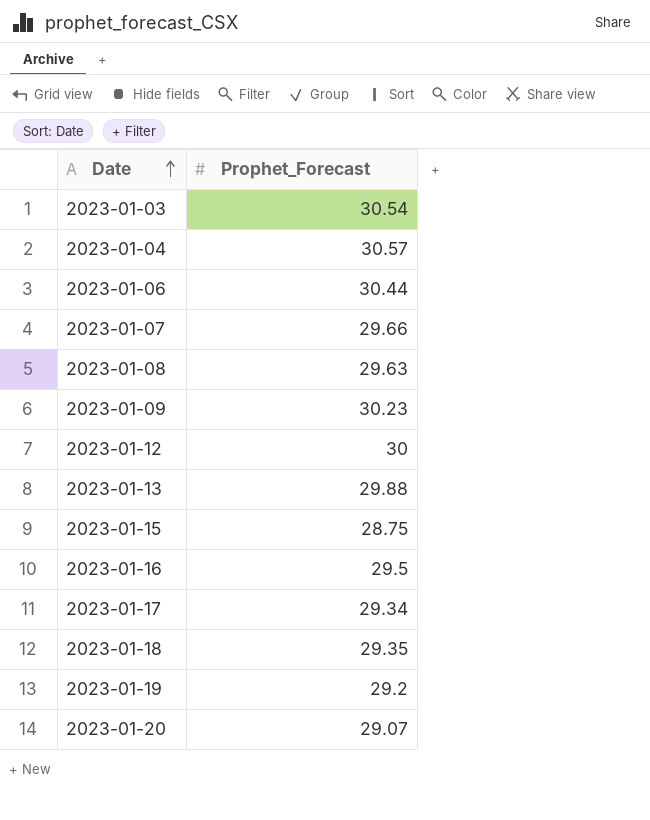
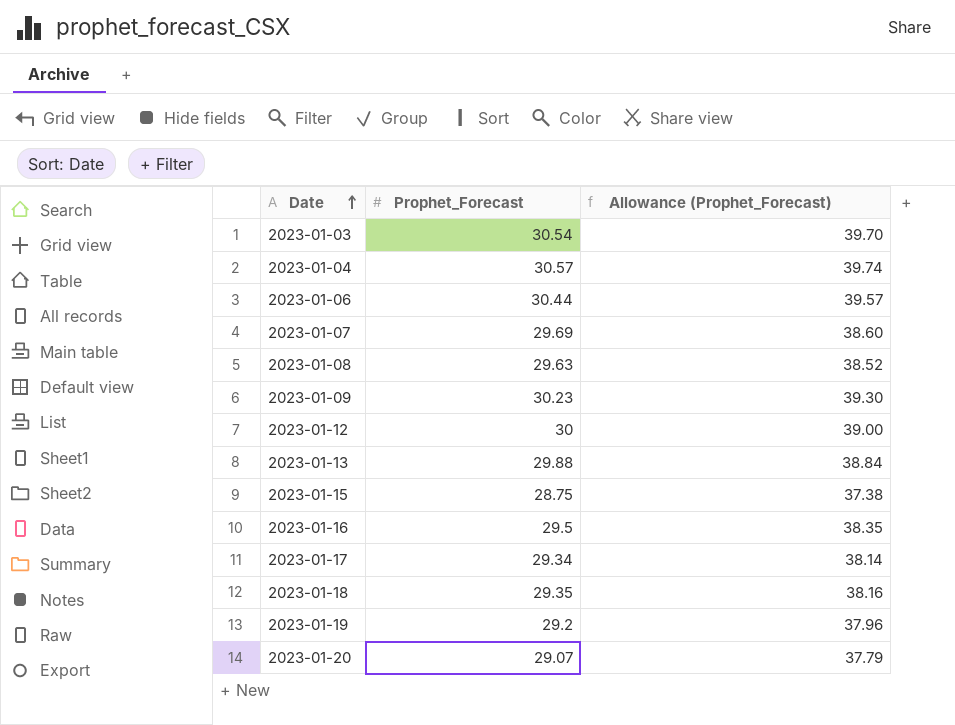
column Allowance (Prophet_Forecast) | formula: none -> [Prophet_Forecast] * 1.3
2023-01-07 | Prophet_Forecast: 29.66 -> 29.69

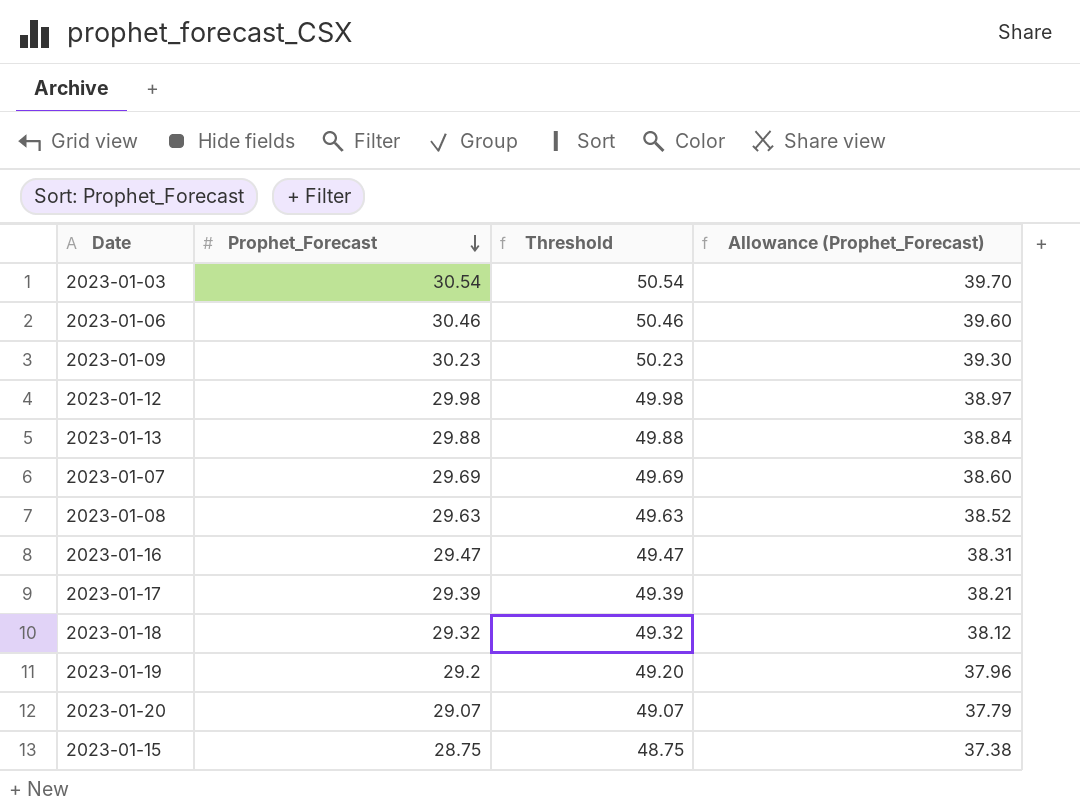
row order: Date ascending -> Prophet_Forecast descending
column Threshold | formula: none -> [Prophet_Forecast] + 20
row 2023-01-04: 30.57 | 39.74 -> none
2023-01-06 | Prophet_Forecast: 30.44 -> 30.46
2023-01-06 | Allowance (Prophet_Forecast): 39.57 -> 39.60
2023-01-12 | Prophet_Forecast: 30 -> 29.98
2023-01-12 | Allowance (Prophet_Forecast): 39.00 -> 38.97
2023-01-16 | Prophet_Forecast: 29.5 -> 29.47
2023-01-16 | Allowance (Prophet_Forecast): 38.35 -> 38.31
2023-01-17 | Prophet_Forecast: 29.34 -> 29.39
2023-01-17 | Allowance (Prophet_Forecast): 38.14 -> 38.21
2023-01-18 | Prophet_Forecast: 29.35 -> 29.32
2023-01-18 | Allowance (Prophet_Forecast): 38.16 -> 38.12

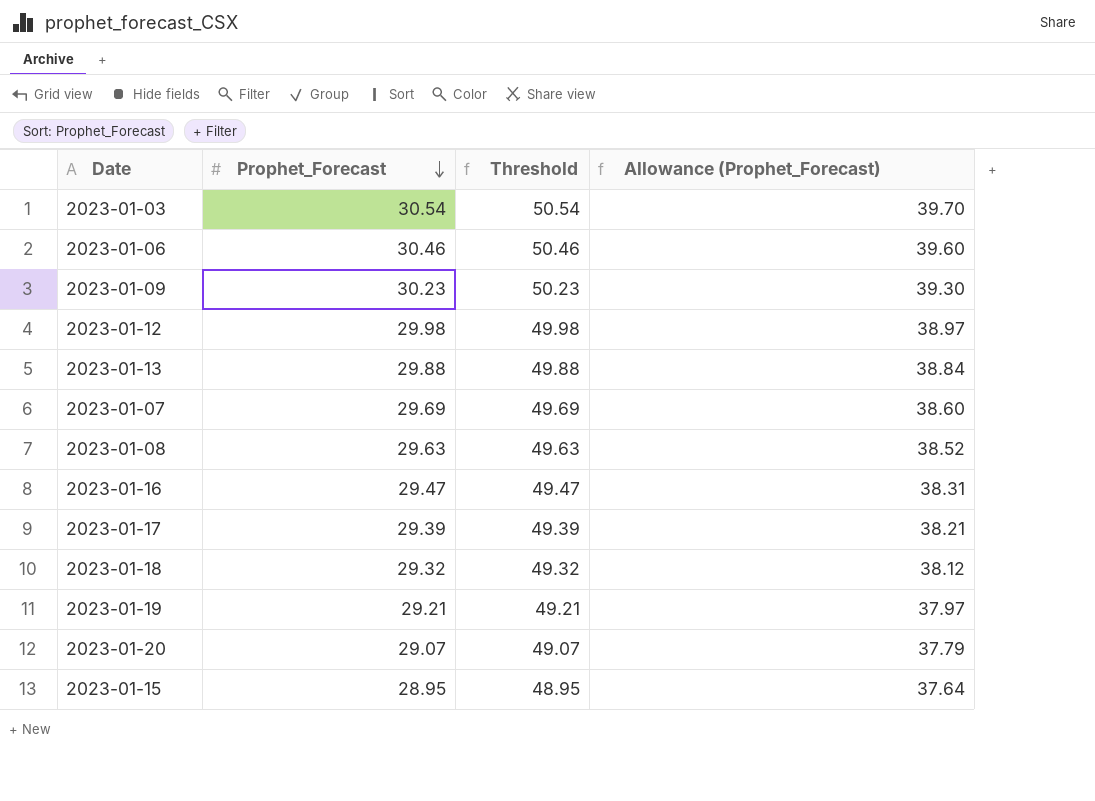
2023-01-19 | Prophet_Forecast: 29.2 -> 29.21
2023-01-19 | Threshold: 49.20 -> 49.21
2023-01-19 | Allowance (Prophet_Forecast): 37.96 -> 37.97
2023-01-15 | Prophet_Forecast: 28.75 -> 28.95
2023-01-15 | Threshold: 48.75 -> 48.95
2023-01-15 | Allowance (Prophet_Forecast): 37.38 -> 37.64

